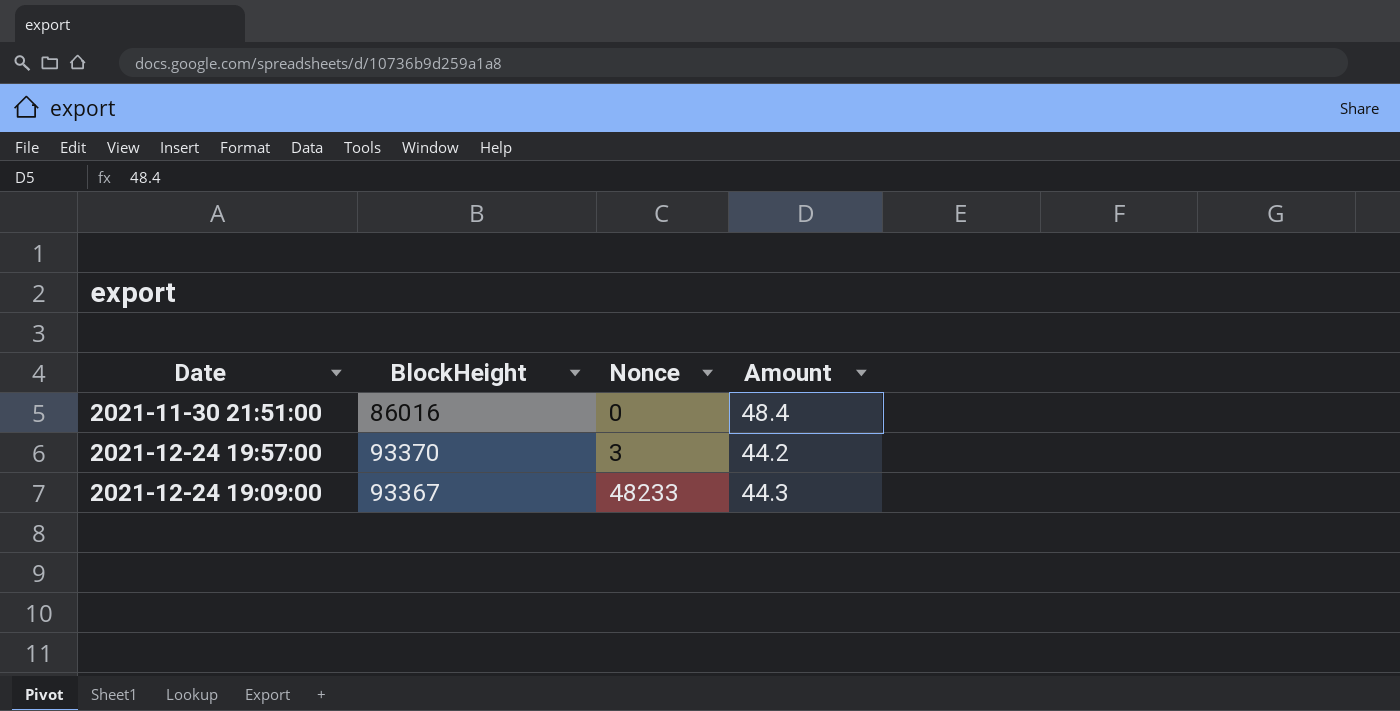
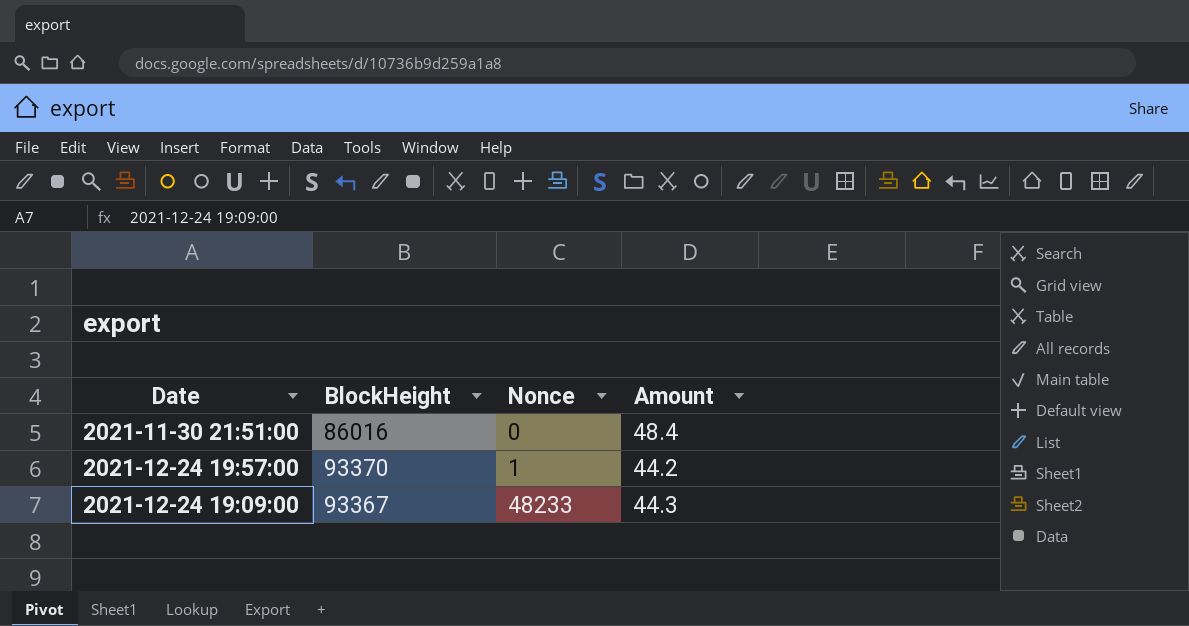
2021-12-24 19:57:00 | Nonce: 3 -> 1

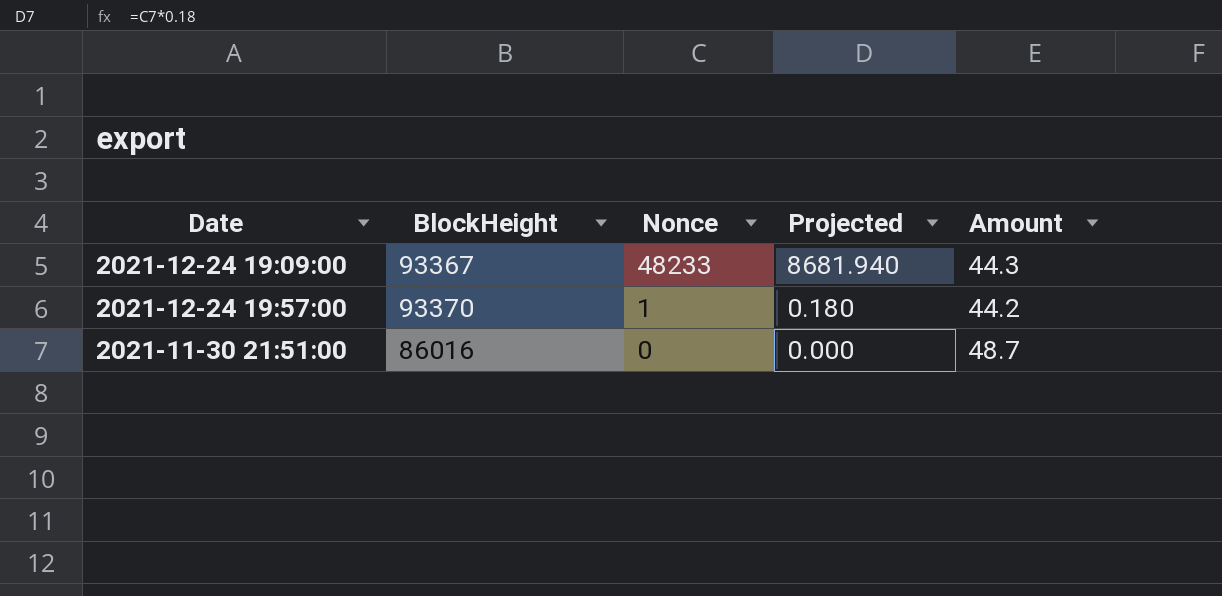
row order: Nonce ascending -> Nonce descending
column Projected | formula: none -> [Nonce] * 0.18
2021-11-30 21:51:00 | Amount: 48.4 -> 48.7

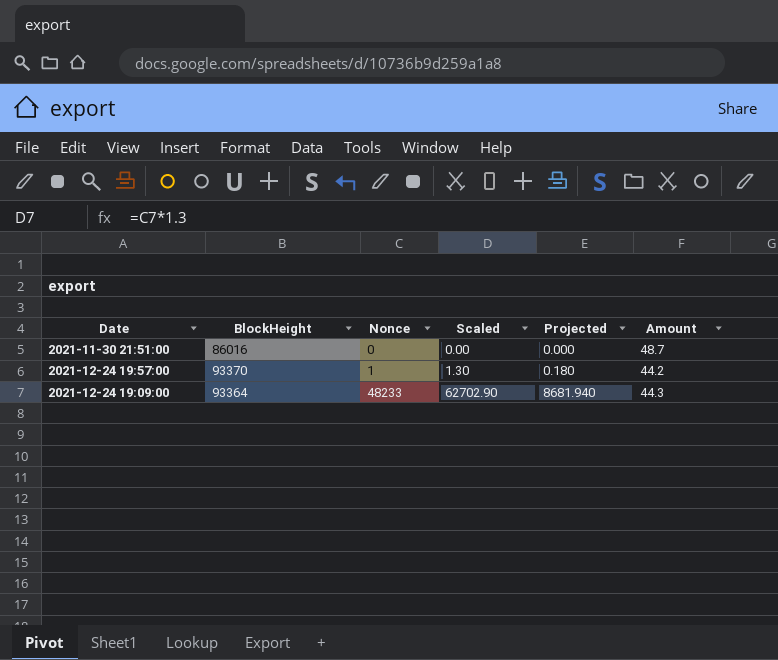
row order: Nonce descending -> Nonce ascending
column Scaled | formula: none -> [Nonce] * 1.3
2021-12-24 19:09:00 | BlockHeight: 93367 -> 93364

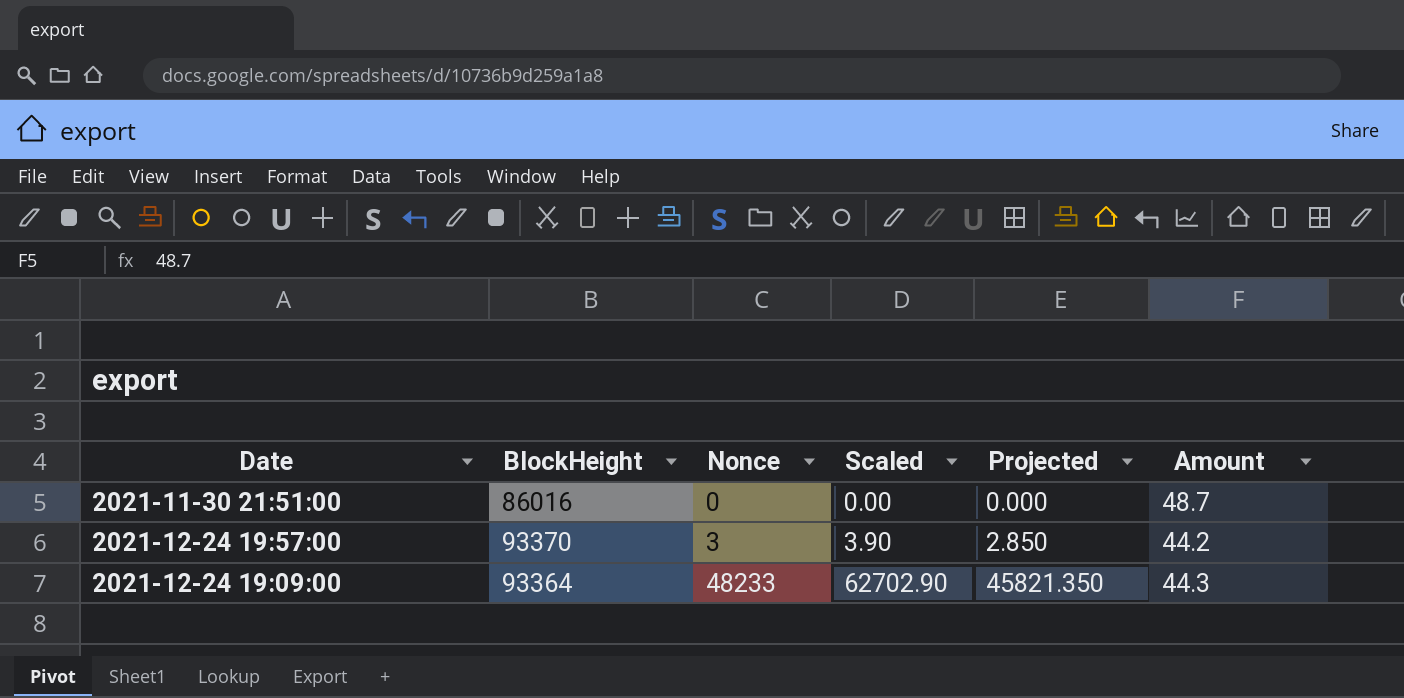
column Projected | formula: [Nonce] * 0.18 -> [Nonce] * 0.95
2021-12-24 19:57:00 | Nonce: 1 -> 3
2021-12-24 19:57:00 | Scaled: 1.30 -> 3.90

